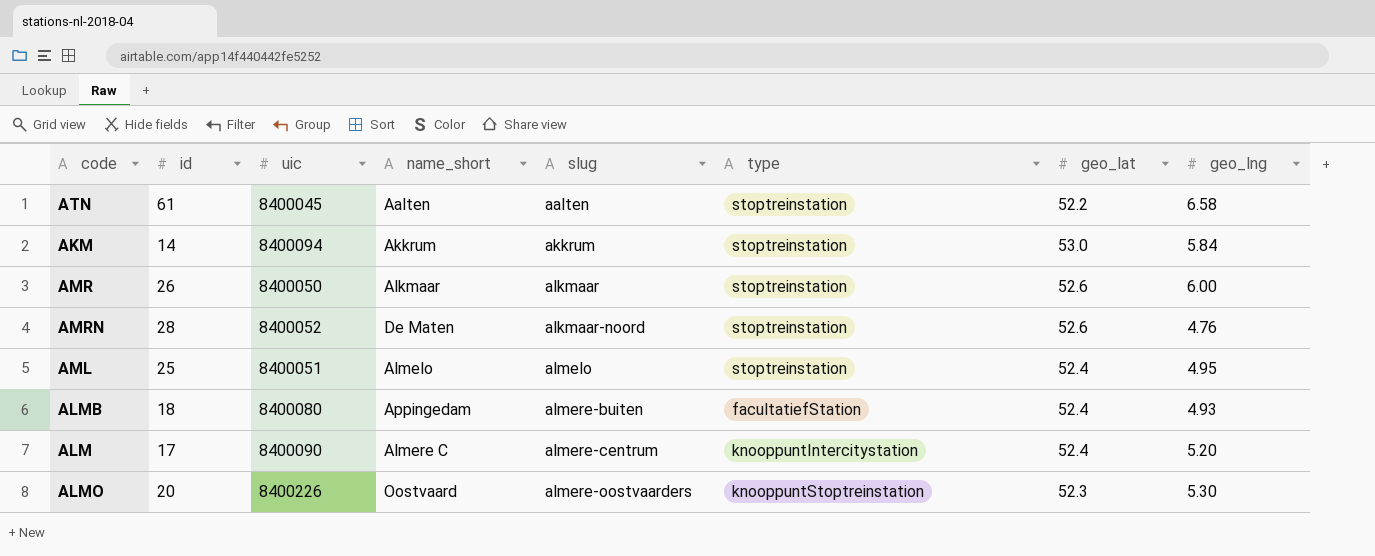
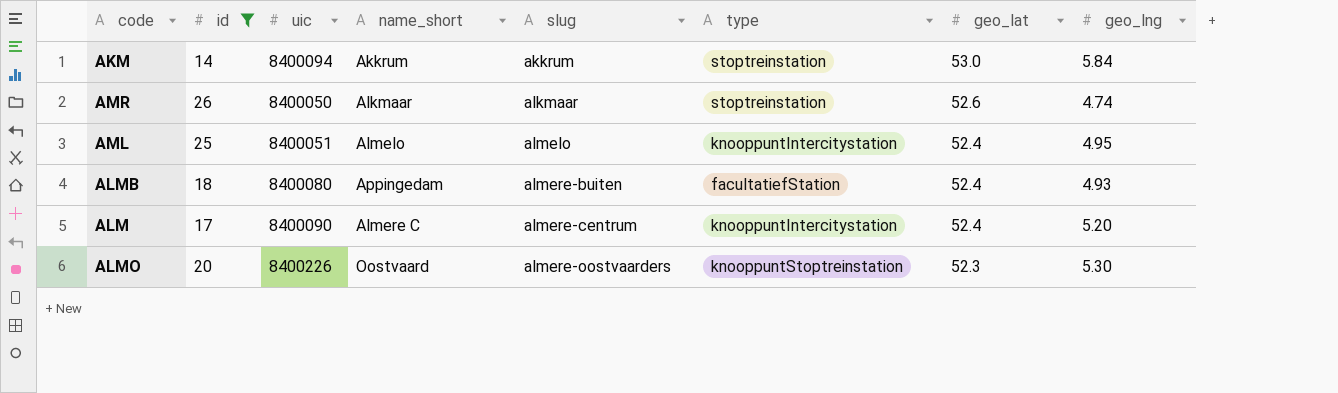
filter: none -> id <= 26
AMR | geo_lng: 6.00 -> 4.74
AML | type: stoptreinstation -> knooppuntIntercitystation

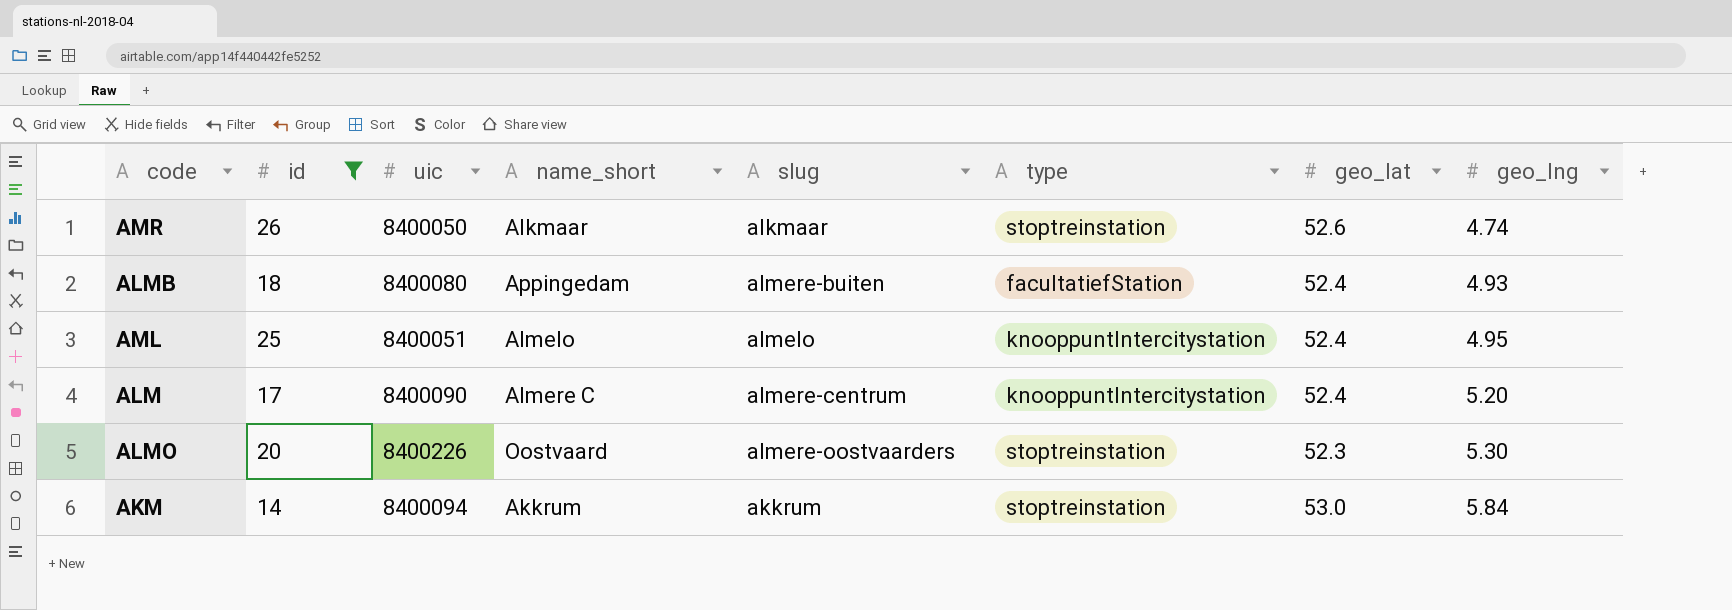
row order: slug ascending -> geo_lng ascending
ALMO | type: knooppuntStoptreinstation -> stoptreinstation

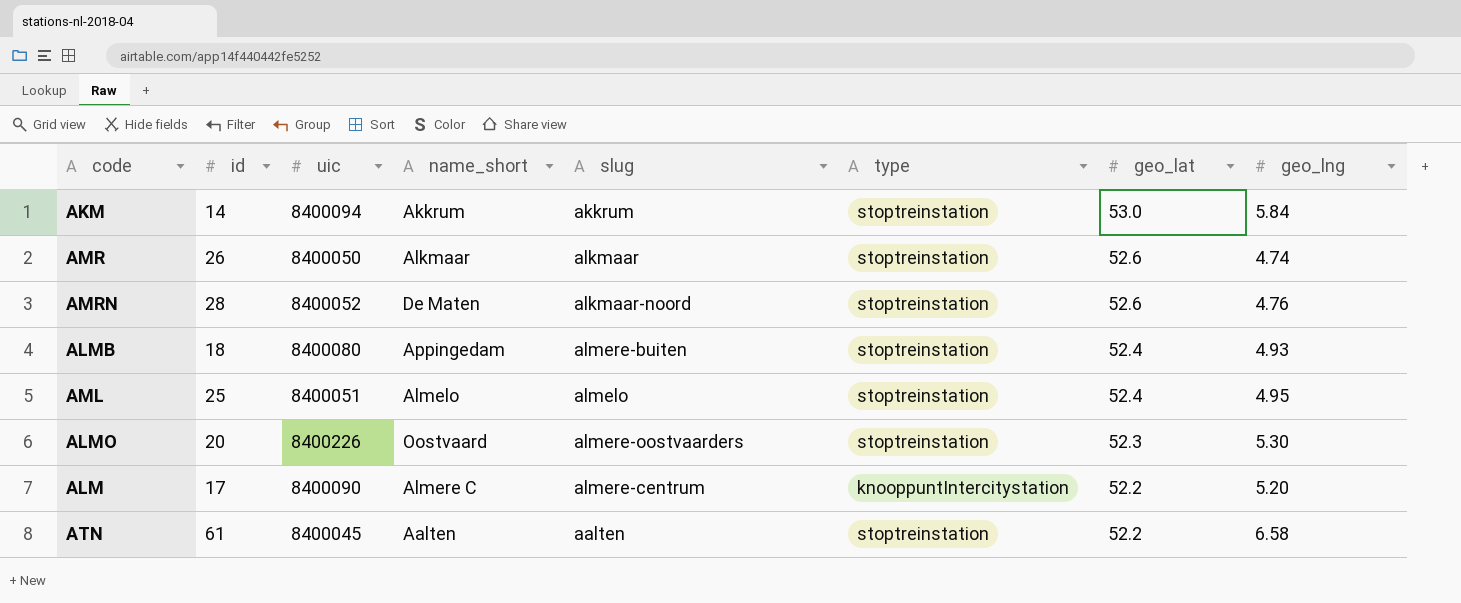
filter: id <= 26 -> none
row order: geo_lng ascending -> geo_lat descending
ALMB | type: facultatiefStation -> stoptreinstation
AML | type: knooppuntIntercitystation -> stoptreinstation
ALM | geo_lat: 52.4 -> 52.2

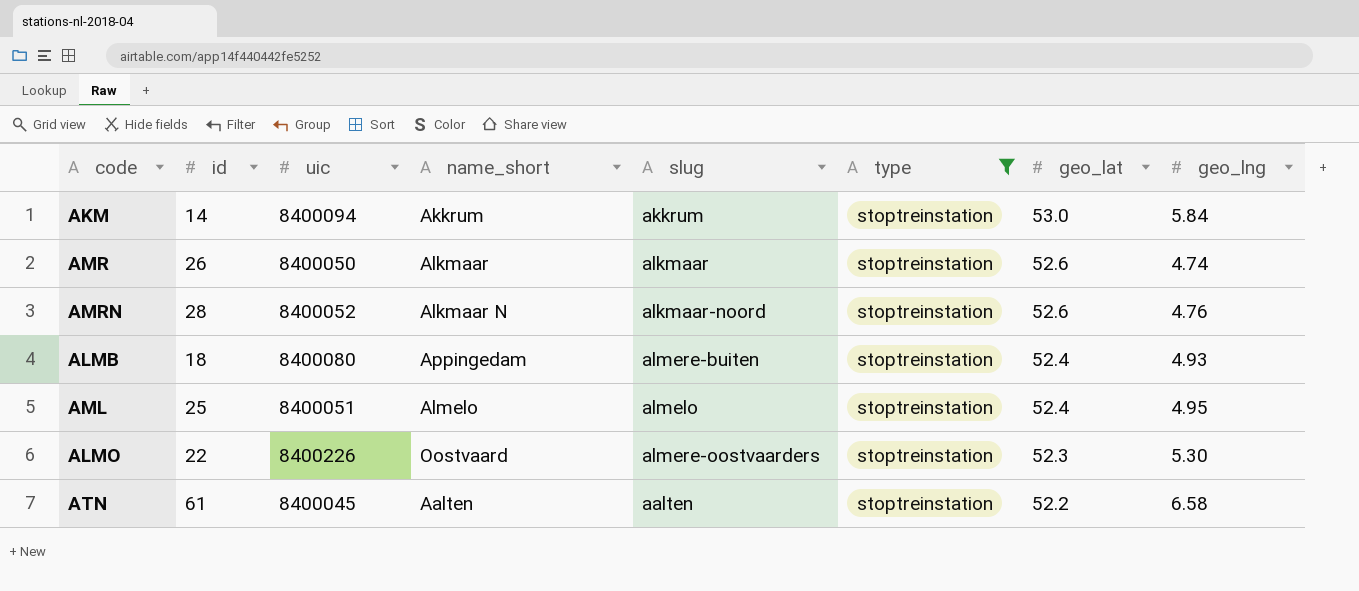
filter: none -> type = stoptreinstation
AMRN | name_short: De Maten -> Alkmaar N
ALMO | id: 20 -> 22

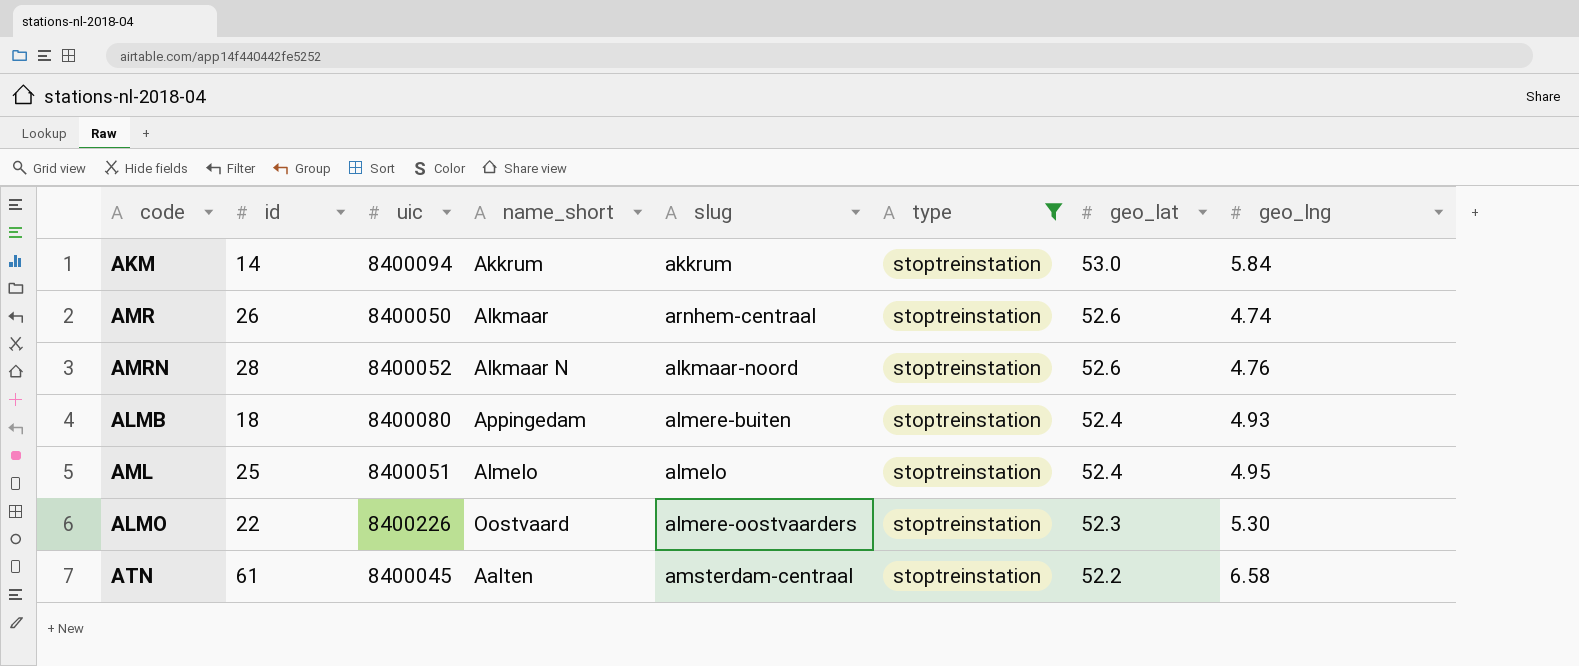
AMR | slug: alkmaar -> arnhem-centraal
ATN | slug: aalten -> amsterdam-centraal

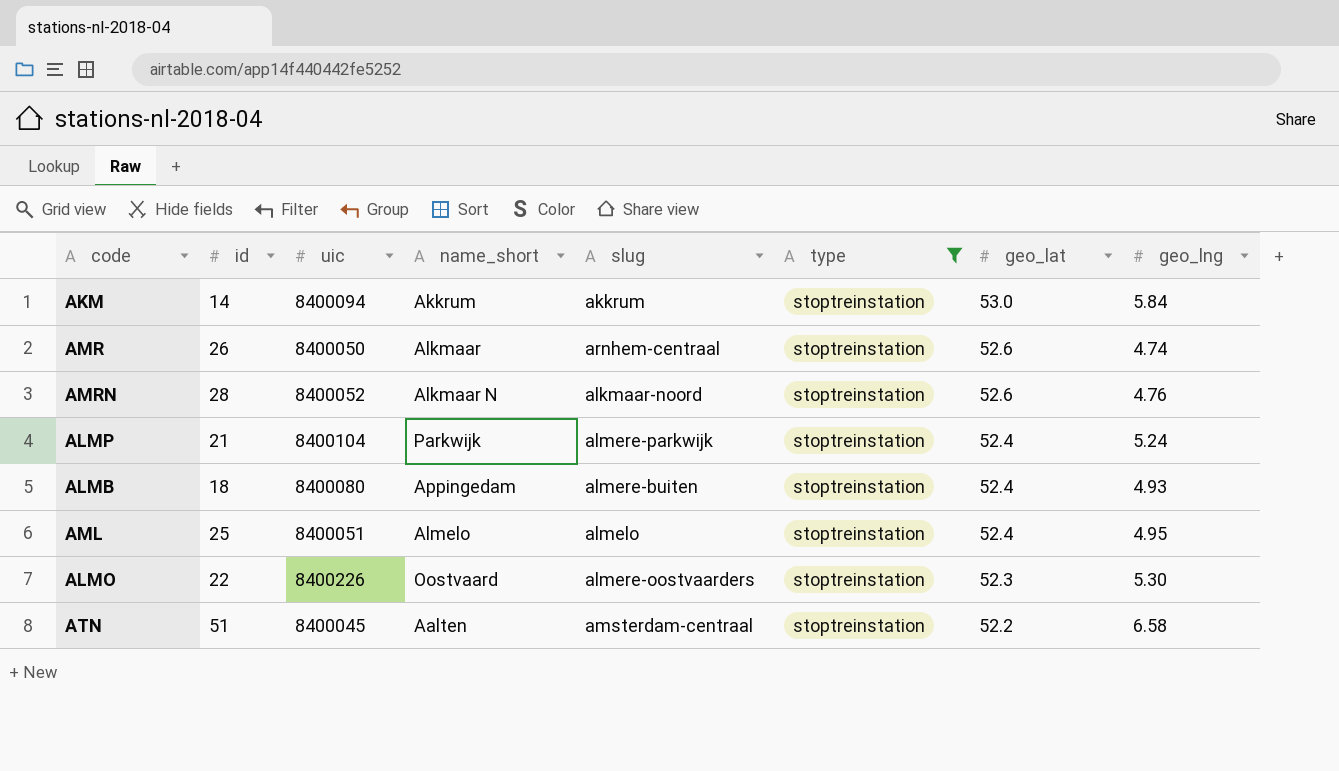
row ALMP: none -> 21 | 8400104 | Parkwijk | almere-parkwijk | stoptreinstation | 52.4 | 5.24
ATN | id: 61 -> 51

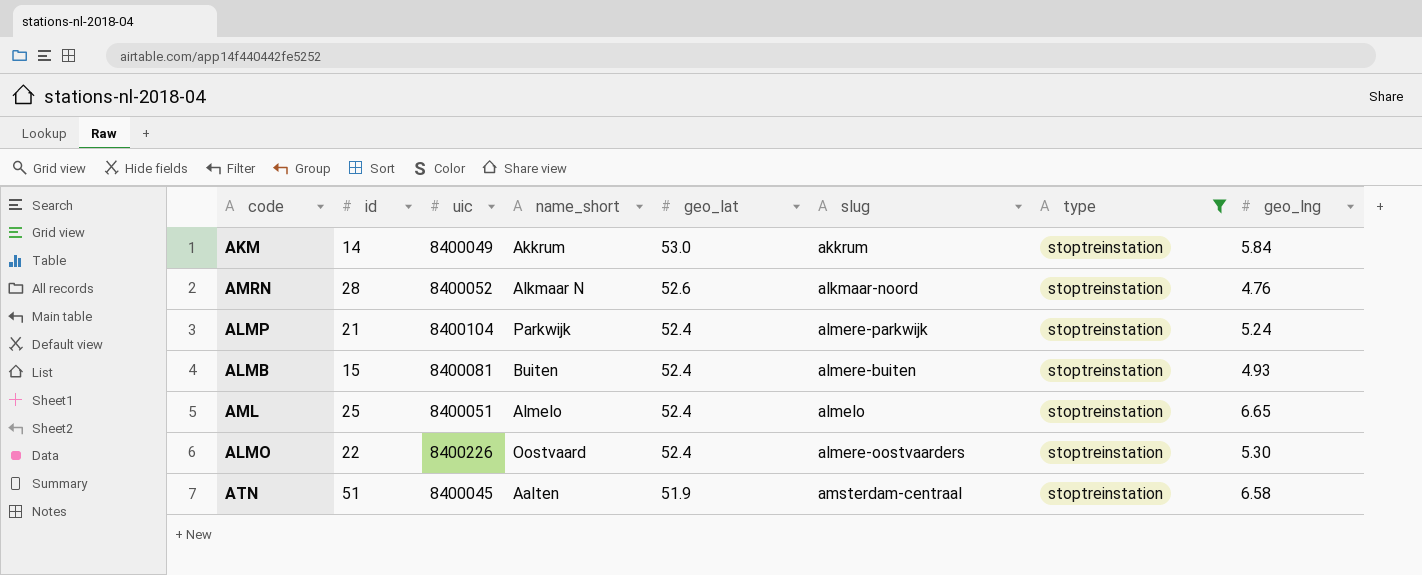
column geo_lat | position: 7 -> 5
row AMR: 26 | 8400050 | Alkmaar | arnhem-centraal | stoptreinstation | 52.6 | 4.74 -> none
AKM | uic: 8400094 -> 8400049
ALMB | id: 18 -> 15
ALMB | uic: 8400080 -> 8400081
ALMB | name_short: Appingedam -> Buiten
AML | geo_lng: 4.95 -> 6.65
ALMO | geo_lat: 52.3 -> 52.4
ATN | geo_lat: 52.2 -> 51.9

